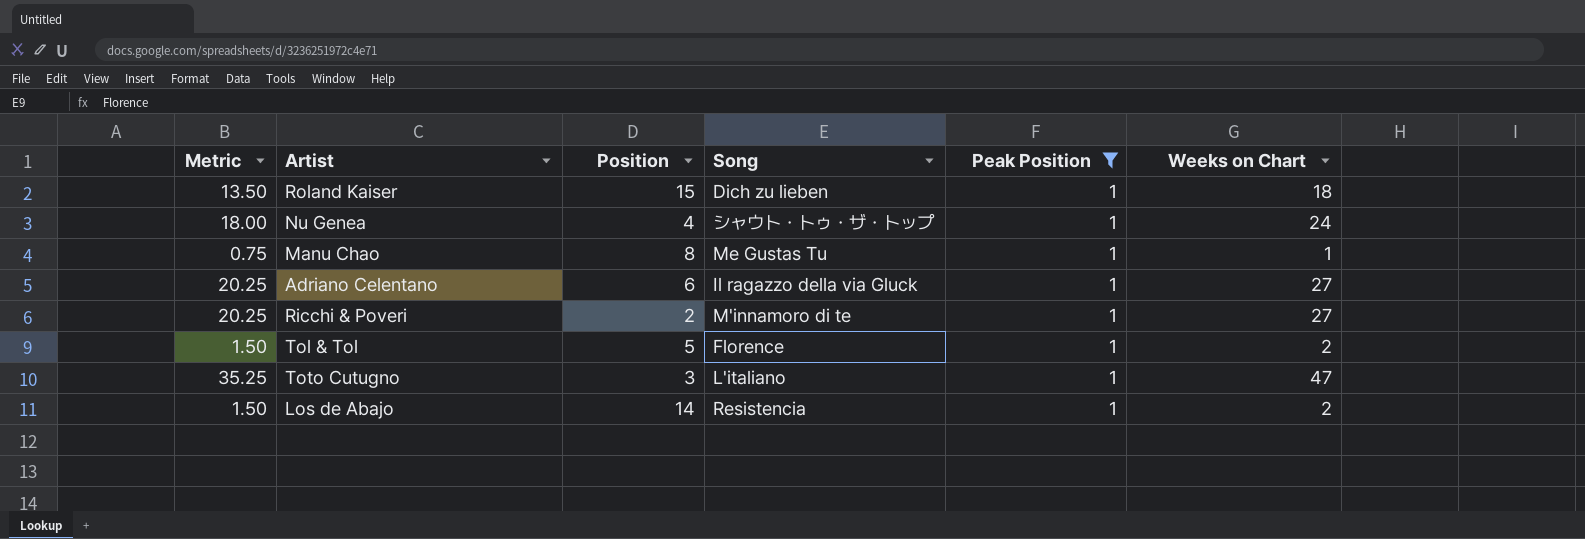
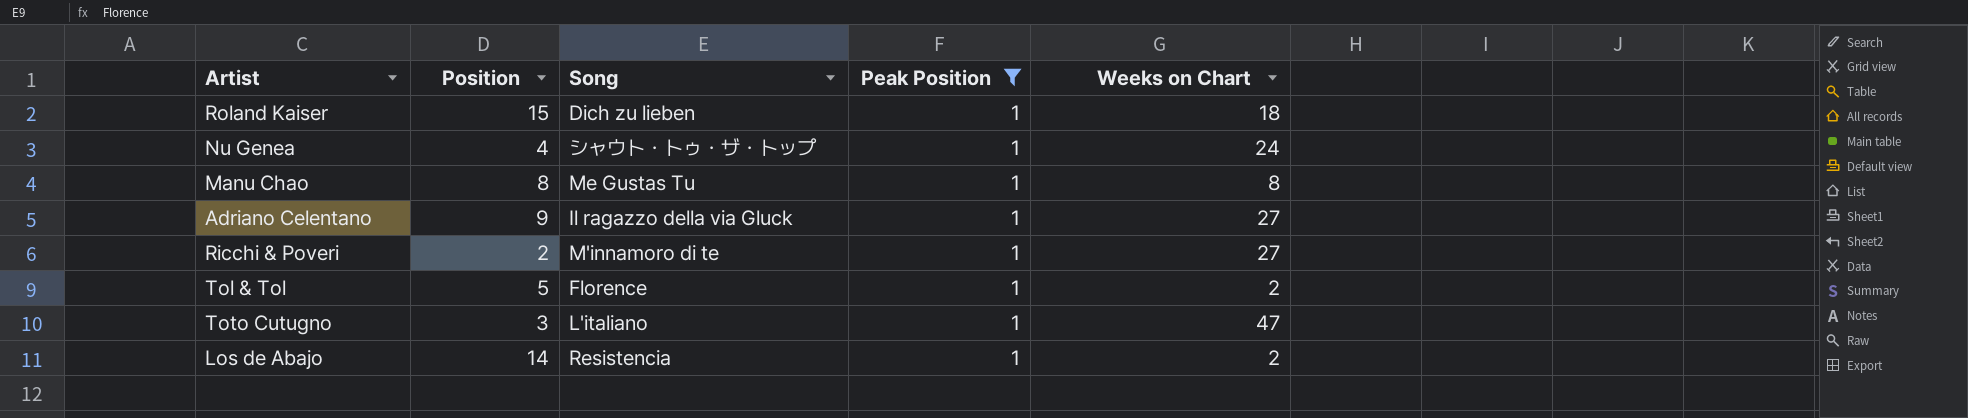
column Metric | formula: [Weeks on Chart] * 0.75 -> none
Manu Chao | Weeks on Chart: 1 -> 8
Adriano Celentano | Position: 6 -> 9

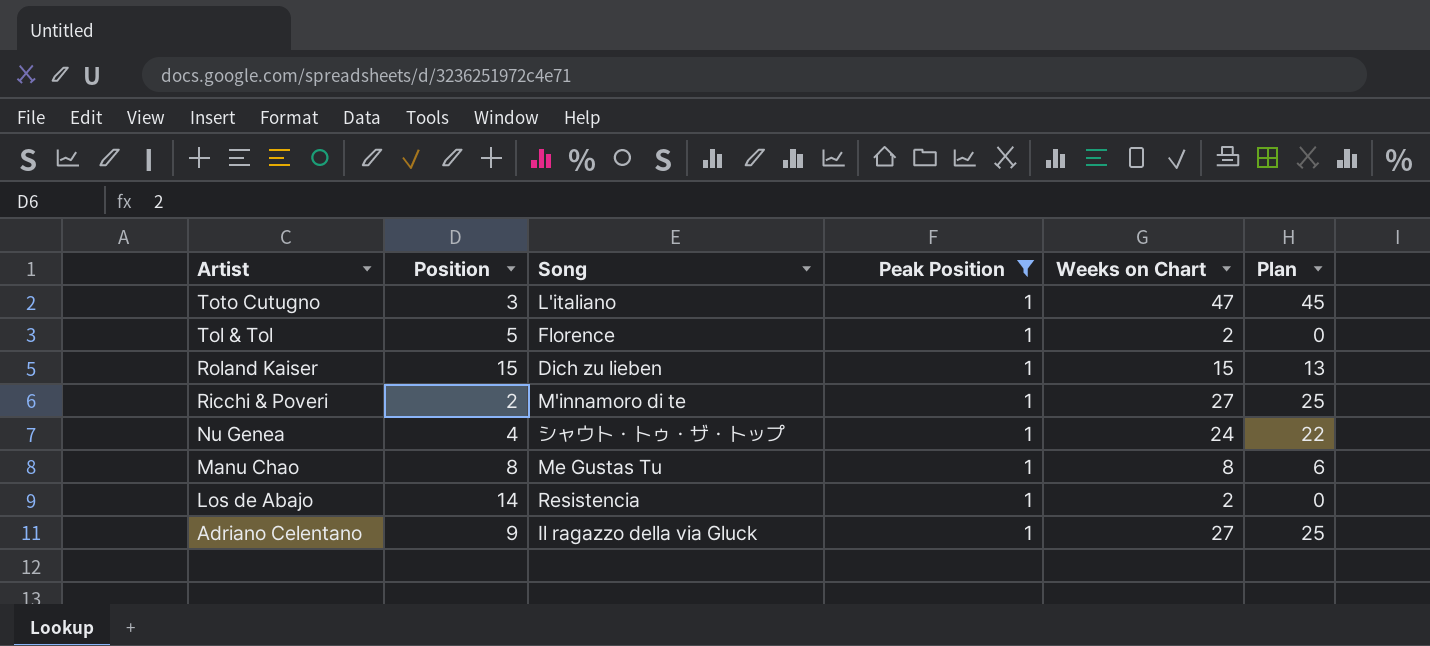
row order: none -> Artist descending
column Plan | formula: none -> [Weeks on Chart] - 2
Roland Kaiser | Weeks on Chart: 18 -> 15

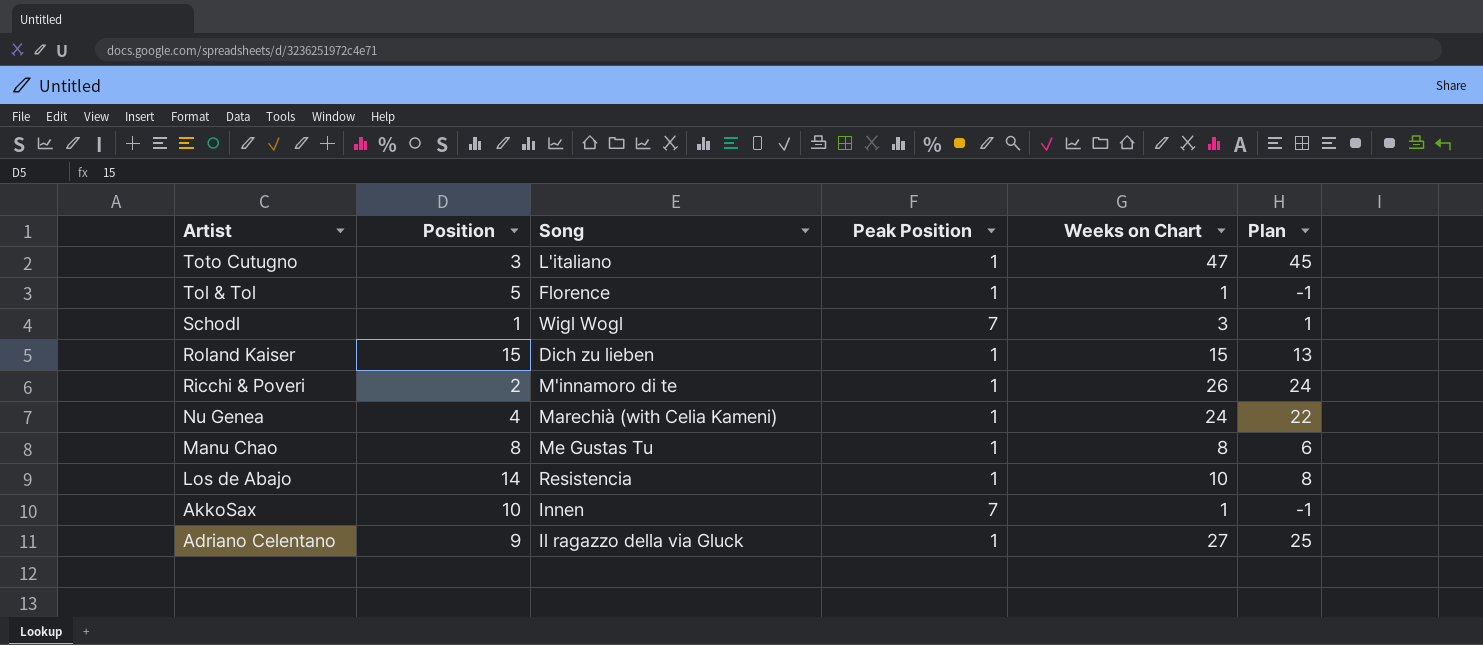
filter: Peak Position = 1 -> none
Tol & Tol | Weeks on Chart: 2 -> 1
Tol & Tol | Plan: 0 -> -1
Ricchi & Poveri | Weeks on Chart: 27 -> 26
Ricchi & Poveri | Plan: 25 -> 24
Nu Genea | Song: シャウト・トゥ・ザ・トップ -> Marechià (with Celia Kameni)
Los de Abajo | Weeks on Chart: 2 -> 10
Los de Abajo | Plan: 0 -> 8

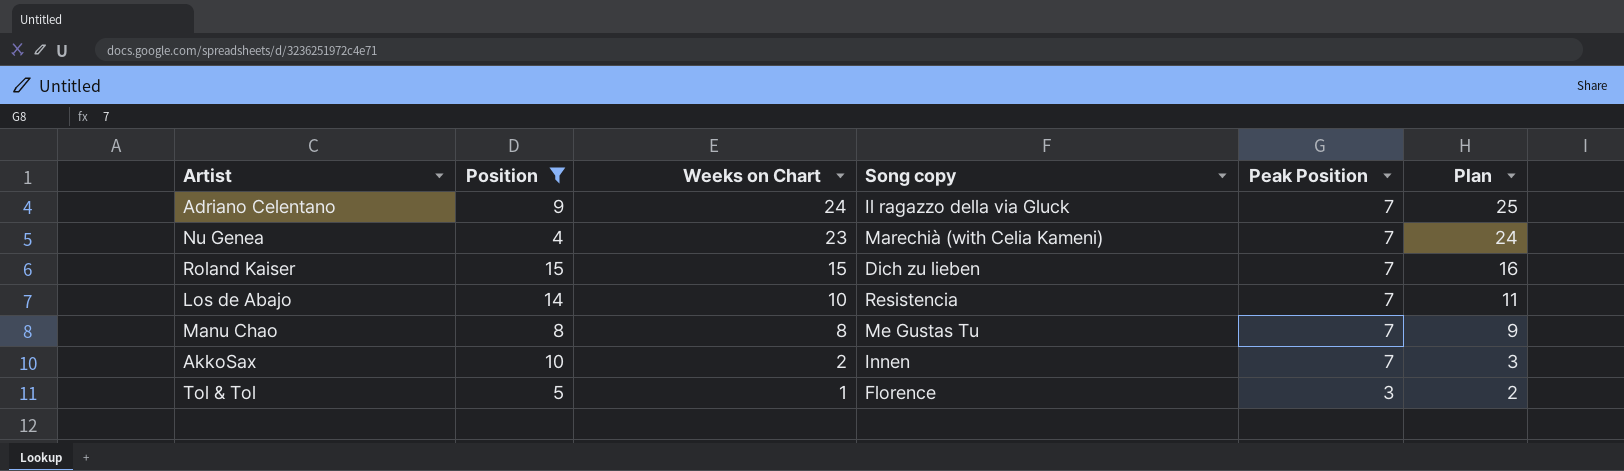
filter: none -> Position >= 4
row order: Artist descending -> Weeks on Chart descending
column Weeks on Chart | position: 5 -> 3
column name: Song -> Song copy
column Plan | formula: [Weeks on Chart] - 2 -> [Weeks on Chart] + 1
Adriano Celentano | Weeks on Chart: 27 -> 24
Adriano Celentano | Peak Position: 1 -> 7
Nu Genea | Weeks on Chart: 24 -> 23
Nu Genea | Peak Position: 1 -> 7
Roland Kaiser | Peak Position: 1 -> 7
Los de Abajo | Peak Position: 1 -> 7
Manu Chao | Peak Position: 1 -> 7
AkkoSax | Weeks on Chart: 1 -> 2
Tol & Tol | Peak Position: 1 -> 3

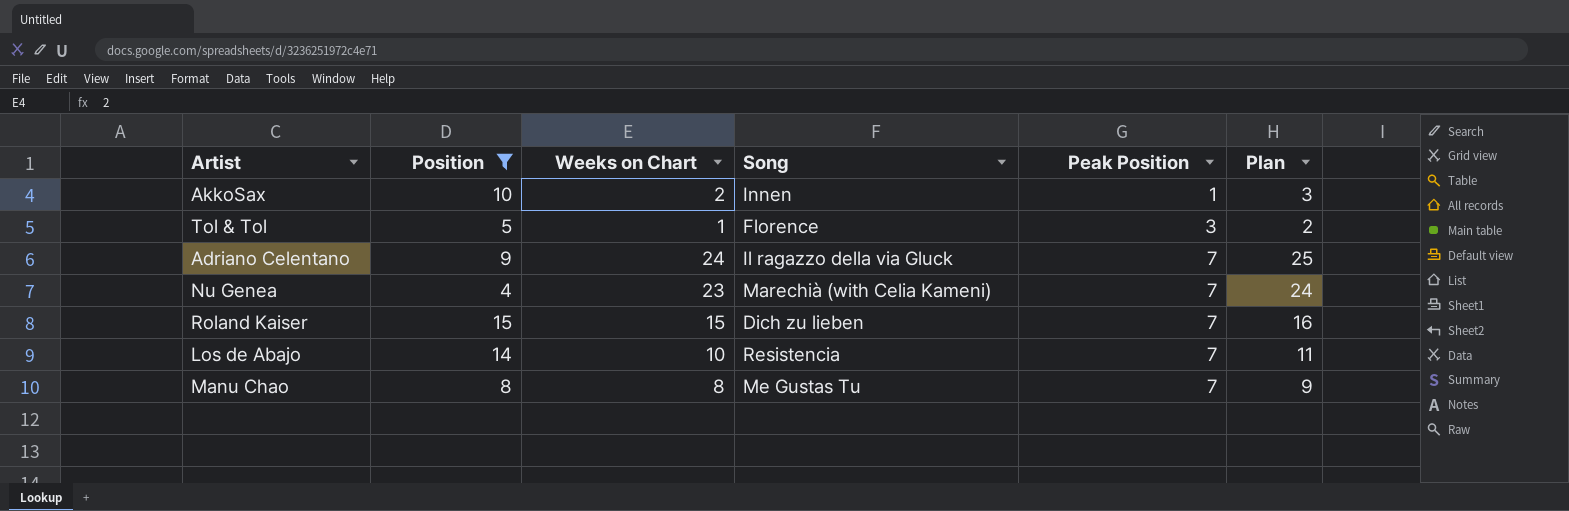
row order: Weeks on Chart descending -> Peak Position ascending
column name: Song copy -> Song
AkkoSax | Peak Position: 7 -> 1

